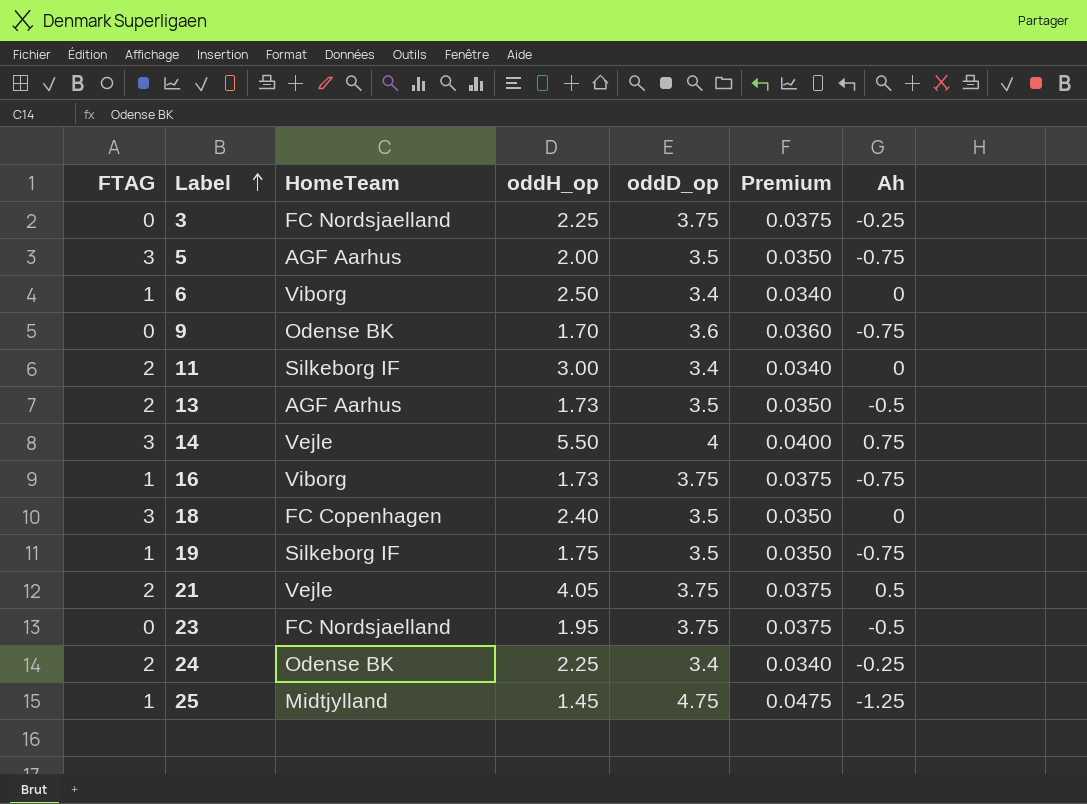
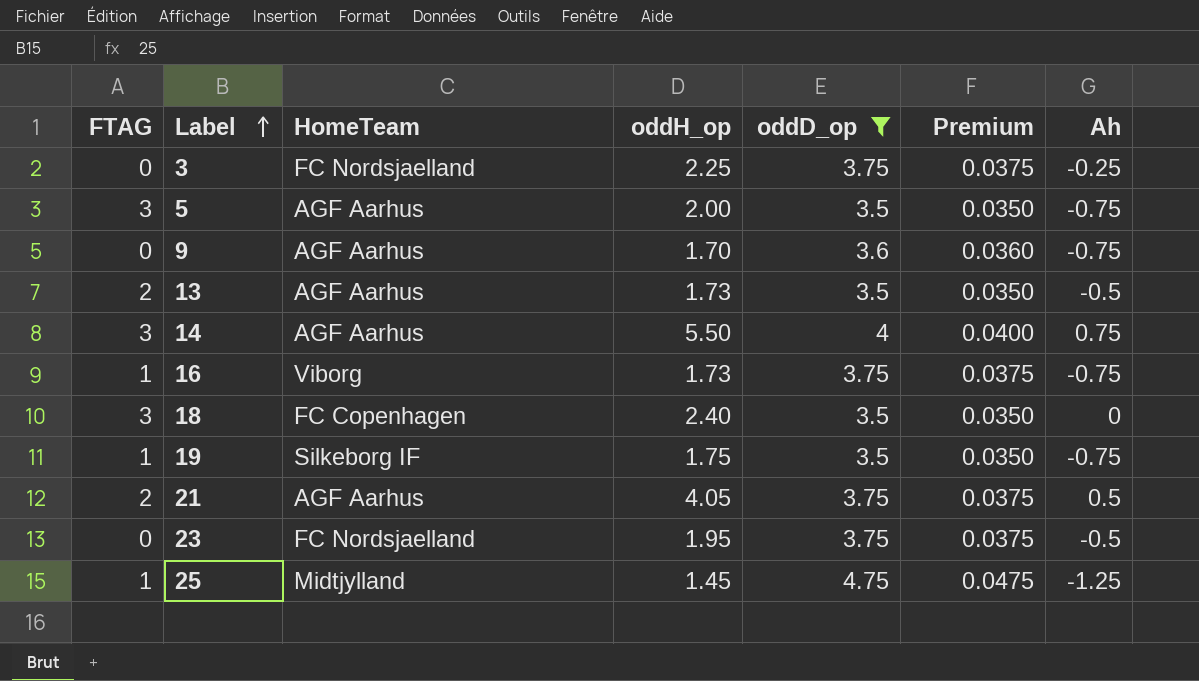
filter: none -> oddD_op != 3.4
9 | HomeTeam: Odense BK -> AGF Aarhus
14 | HomeTeam: Vejle -> AGF Aarhus
21 | HomeTeam: Vejle -> AGF Aarhus

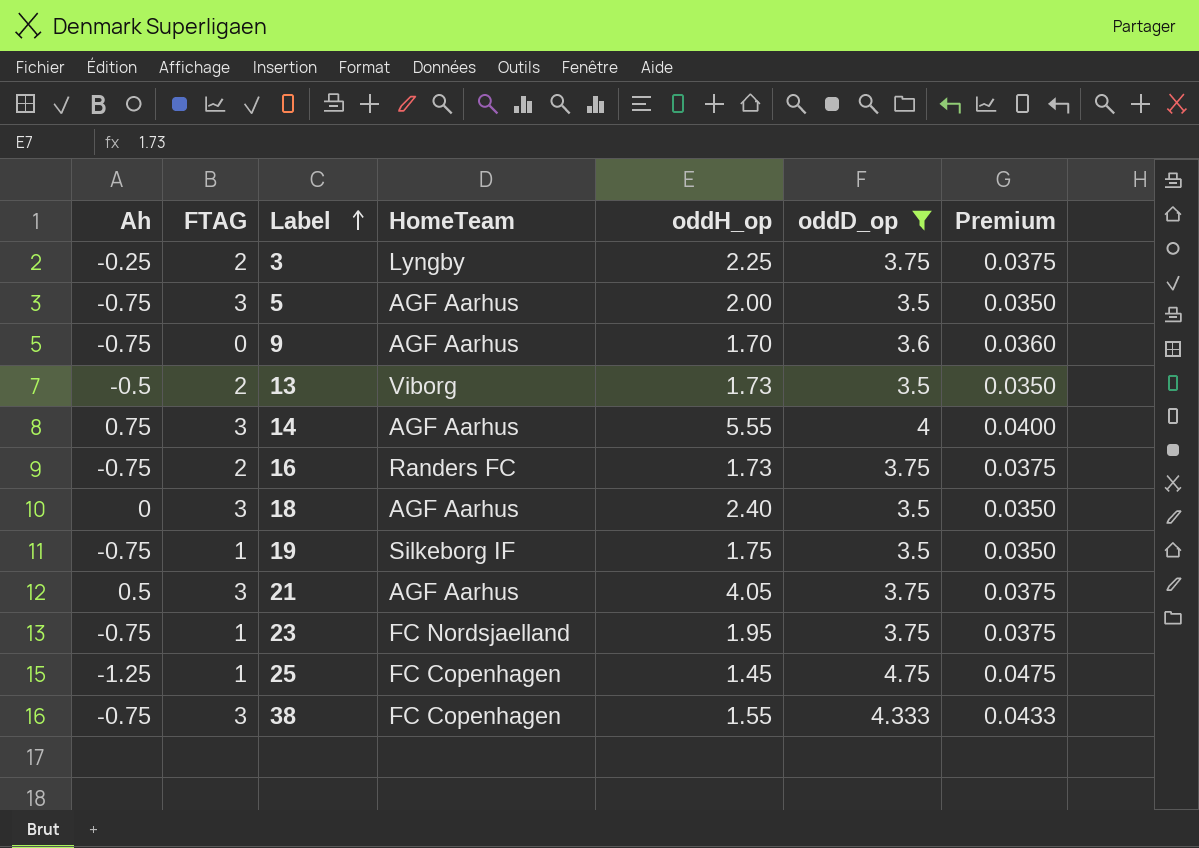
column Ah | position: 7 -> 1
3 | FTAG: 0 -> 2
3 | HomeTeam: FC Nordsjaelland -> Lyngby
13 | HomeTeam: AGF Aarhus -> Viborg
14 | oddH_op: 5.50 -> 5.55
16 | FTAG: 1 -> 2
16 | HomeTeam: Viborg -> Randers FC
18 | HomeTeam: FC Copenhagen -> AGF Aarhus
21 | FTAG: 2 -> 3
23 | Ah: -0.5 -> -0.75
23 | FTAG: 0 -> 1
25 | HomeTeam: Midtjylland -> FC Copenhagen
row 38: none -> -0.75 | 3 | FC Copenhagen | 1.55 | 4.333 | 0.0433

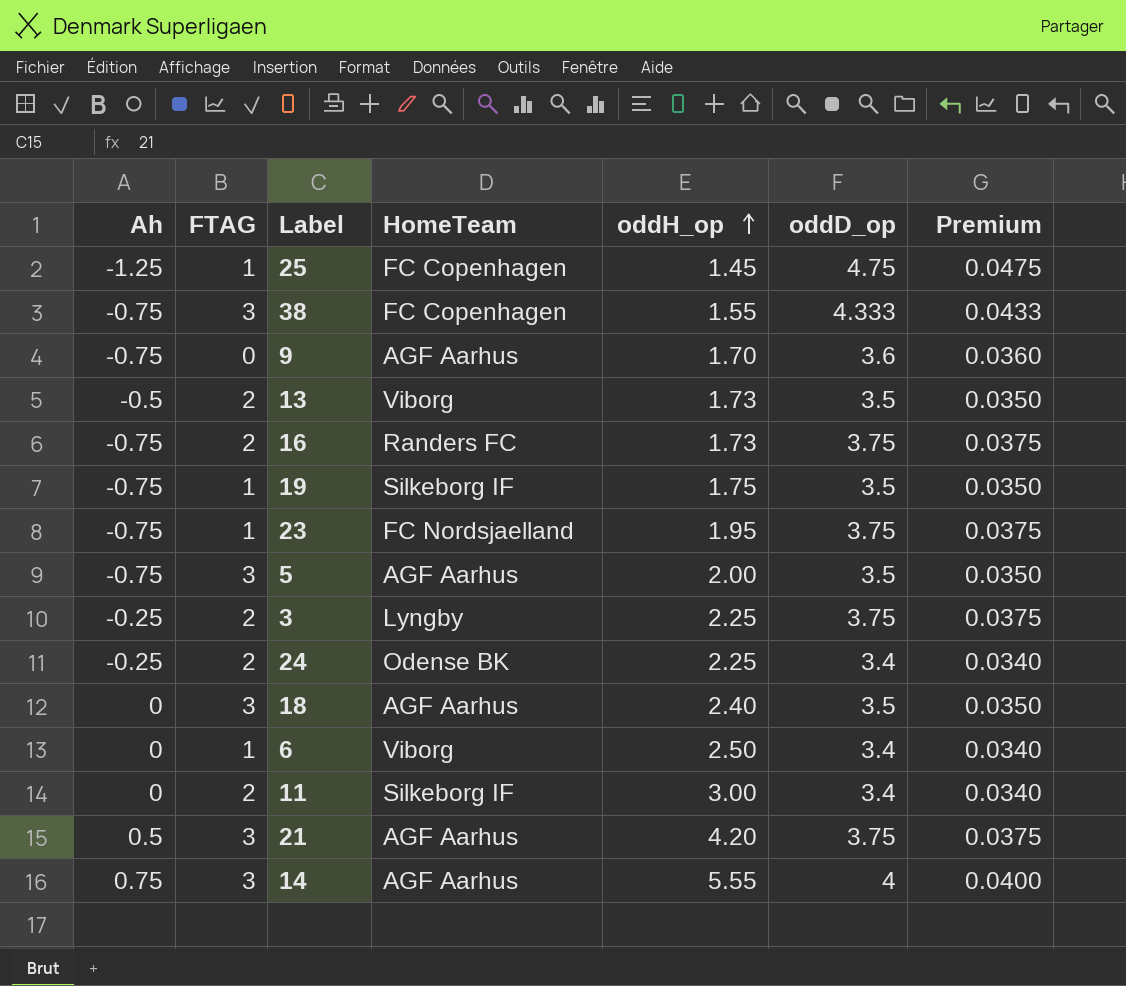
filter: oddD_op != 3.4 -> none
row order: Label ascending -> oddH_op ascending
21 | oddH_op: 4.05 -> 4.20

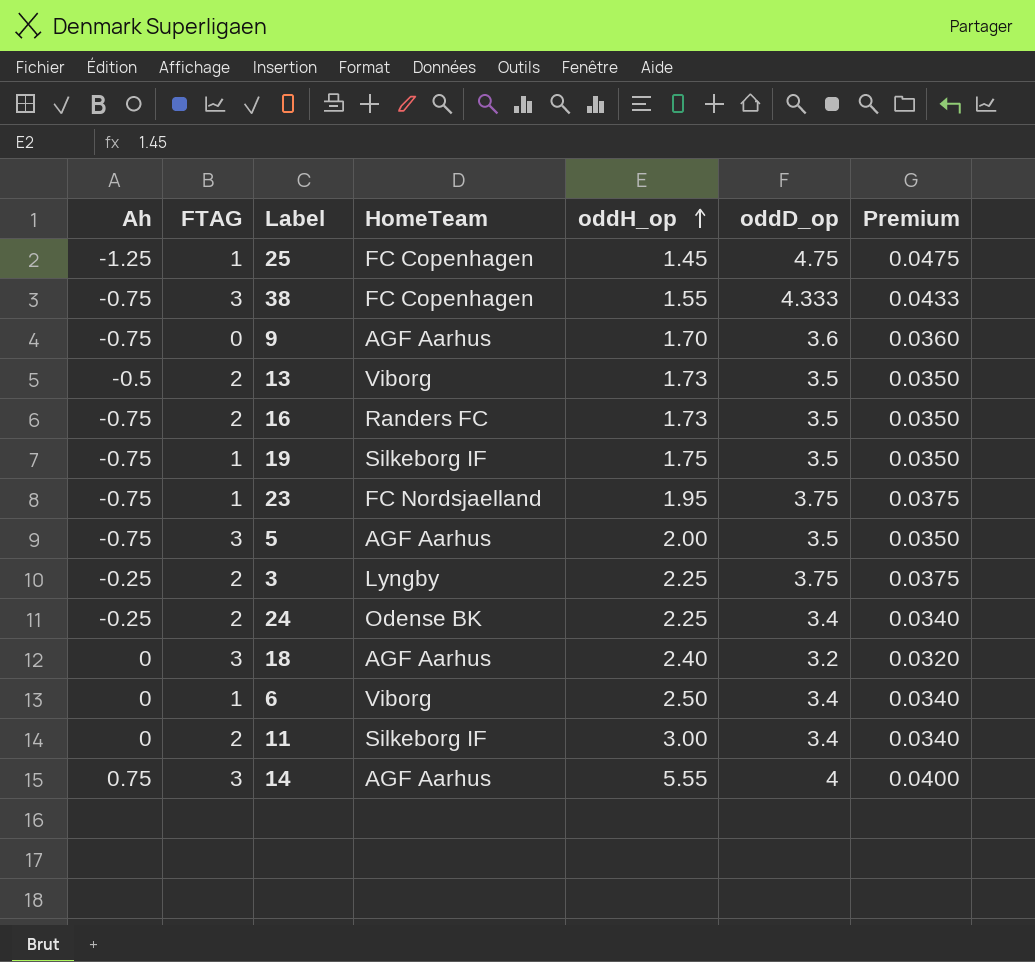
row 21: 0.5 | 3 | AGF Aarhus | 4.20 | 3.75 | 0.0375 -> none
16 | oddD_op: 3.75 -> 3.5
16 | Premium: 0.0375 -> 0.0350
18 | oddD_op: 3.5 -> 3.2
18 | Premium: 0.0350 -> 0.0320

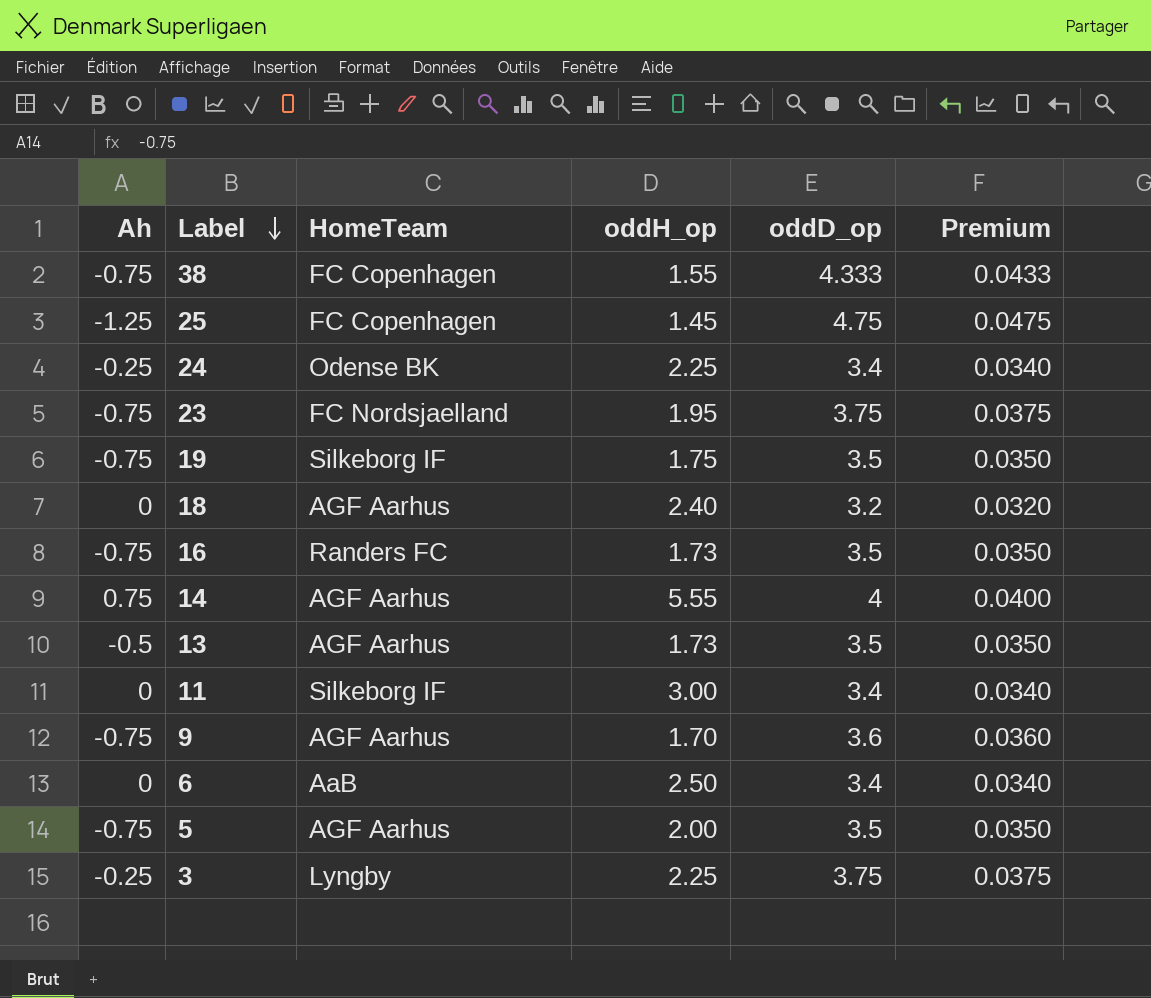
row order: oddH_op ascending -> Label descending
column FTAG | position: 2 -> none
13 | HomeTeam: Viborg -> AGF Aarhus
6 | HomeTeam: Viborg -> AaB

